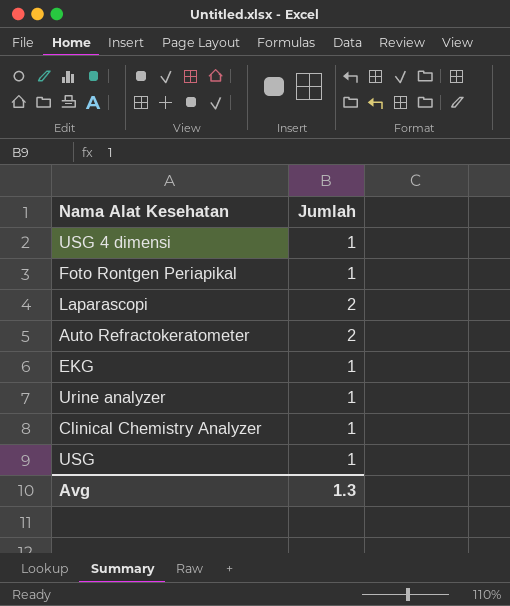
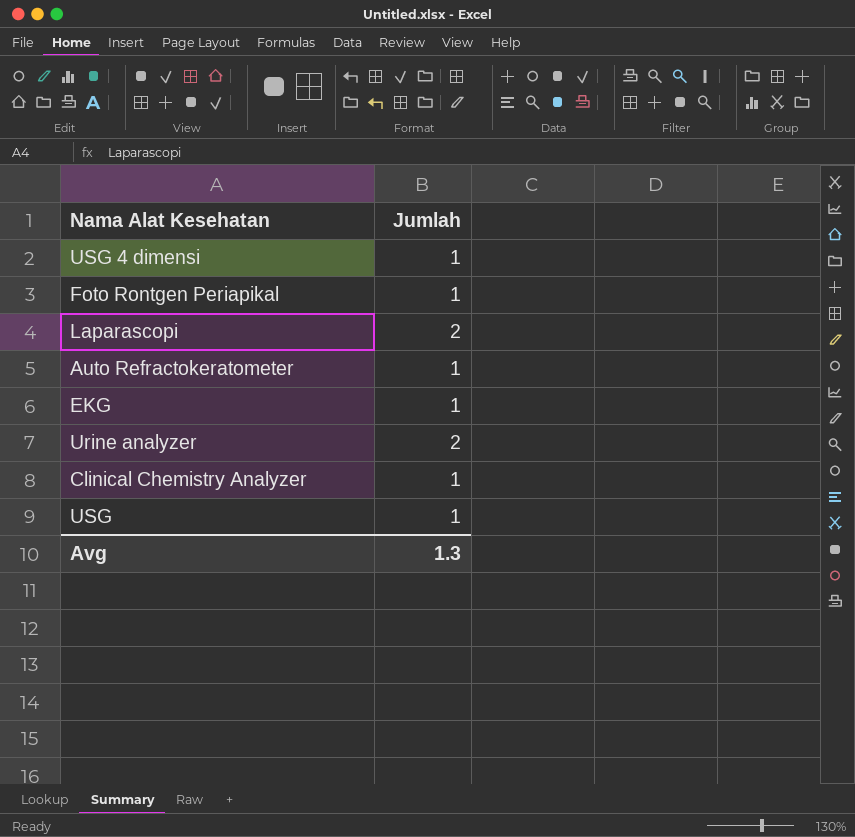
Auto Refractokeratometer | Jumlah: 2 -> 1
Urine analyzer | Jumlah: 1 -> 2

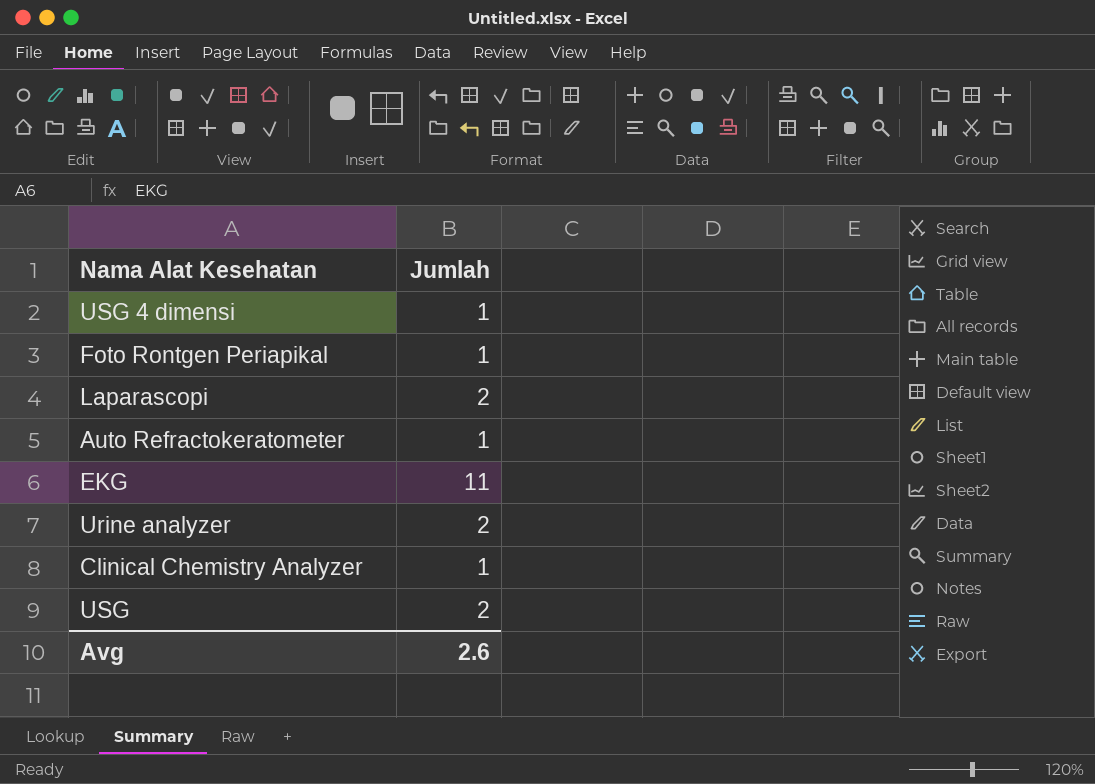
EKG | Jumlah: 1 -> 11
USG | Jumlah: 1 -> 2
Avg | Jumlah: 1.3 -> 2.6

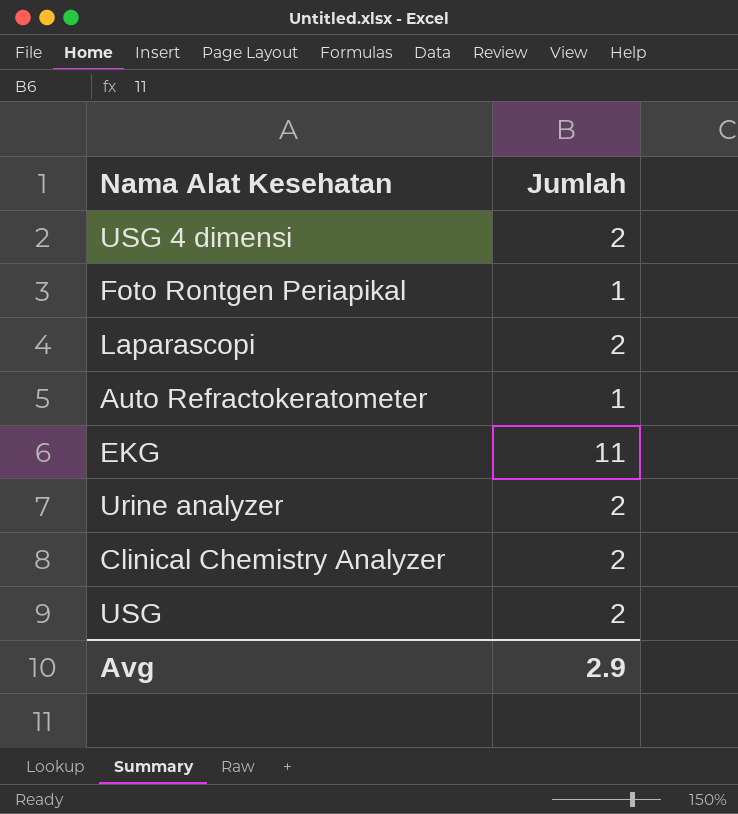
USG 4 dimensi | Jumlah: 1 -> 2
Clinical Chemistry Analyzer | Jumlah: 1 -> 2
Avg | Jumlah: 2.6 -> 2.9

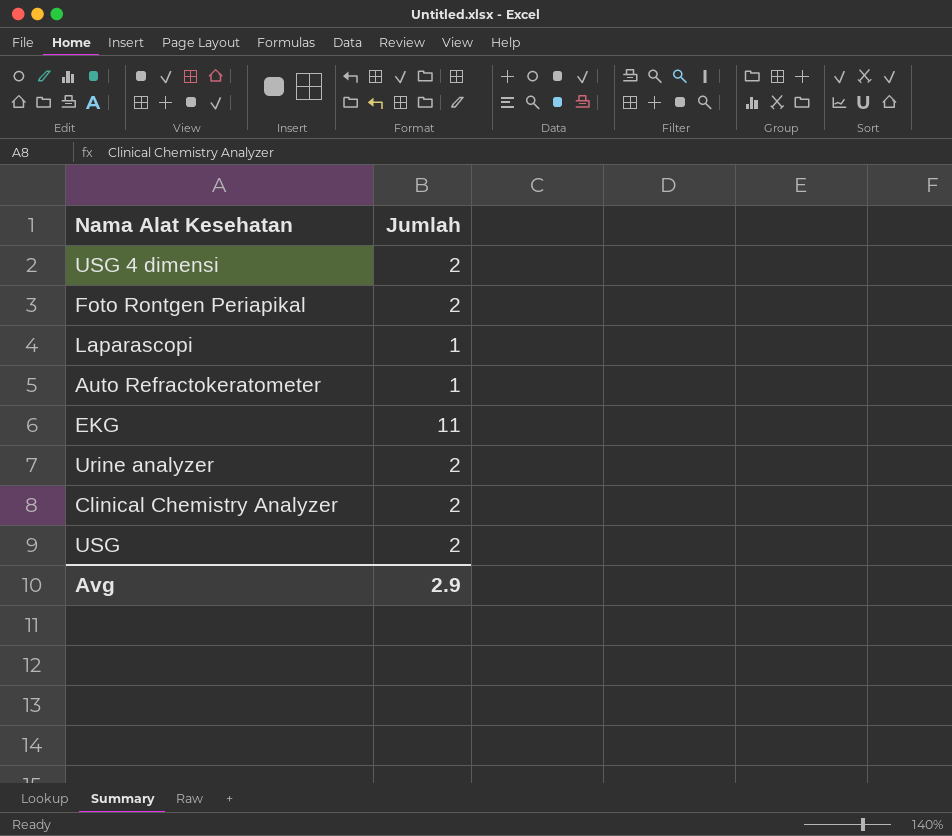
Foto Rontgen Periapikal | Jumlah: 1 -> 2
Laparascopi | Jumlah: 2 -> 1

